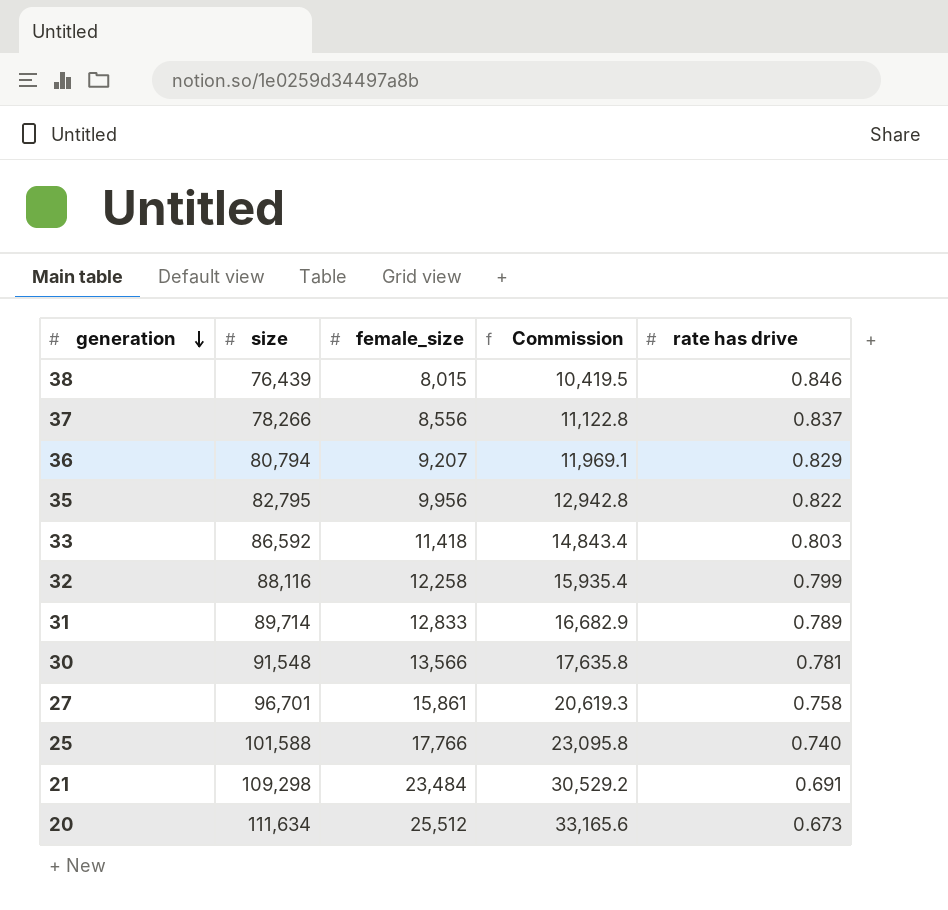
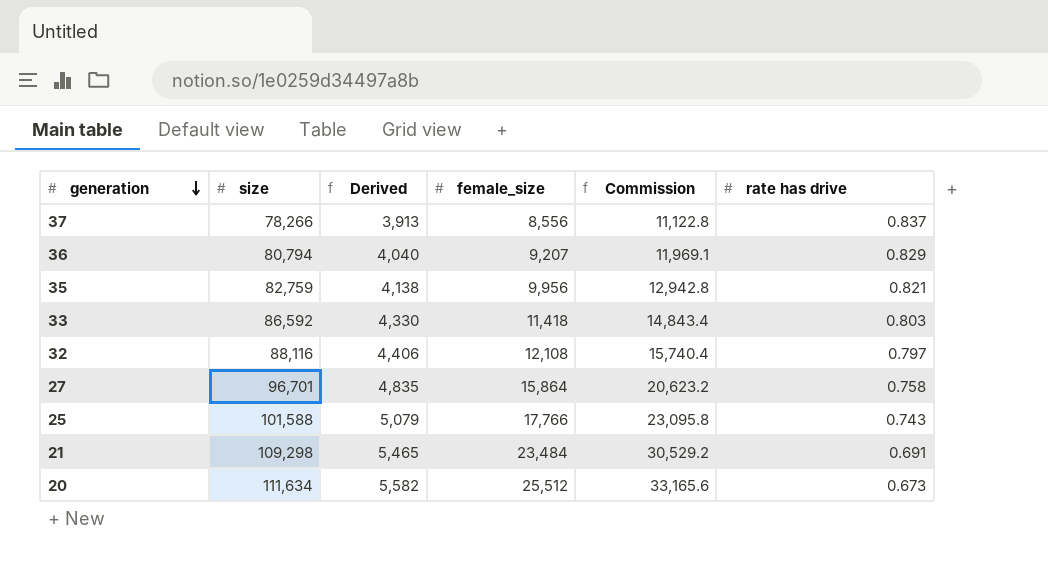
column Derived | formula: none -> [size] * 0.05
row 38: 76,439 | 8,015 | 10,419.5 | 0.846 -> none
row 31: 89,714 | 12,833 | 16,682.9 | 0.789 -> none
row 30: 91,548 | 13,566 | 17,635.8 | 0.781 -> none
35 | size: 82,795 -> 82,759
35 | rate has drive: 0.822 -> 0.821
32 | female_size: 12,258 -> 12,108
32 | Commission: 15,935.4 -> 15,740.4
32 | rate has drive: 0.799 -> 0.797
27 | female_size: 15,861 -> 15,864
27 | Commission: 20,619.3 -> 20,623.2
25 | rate has drive: 0.740 -> 0.743

